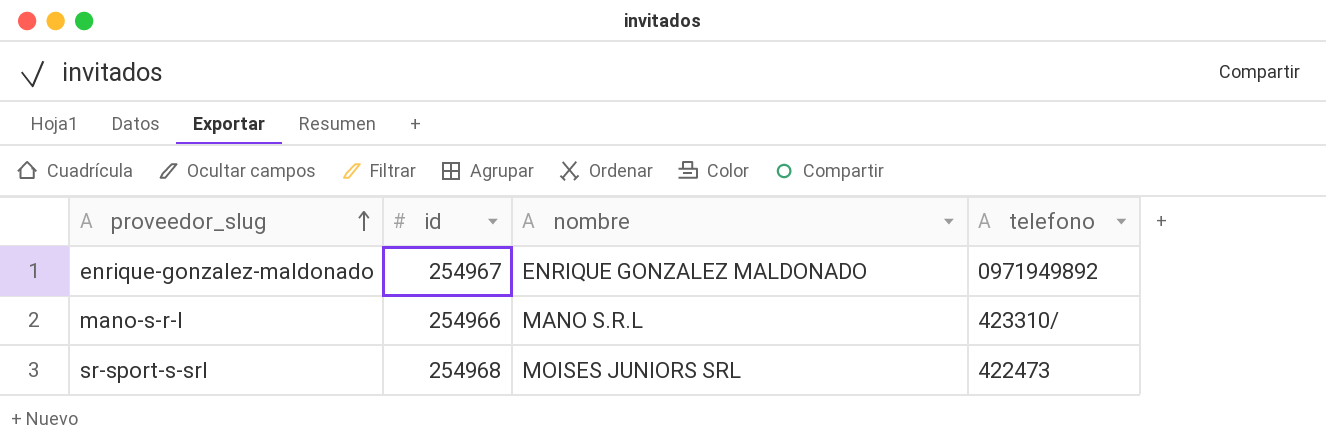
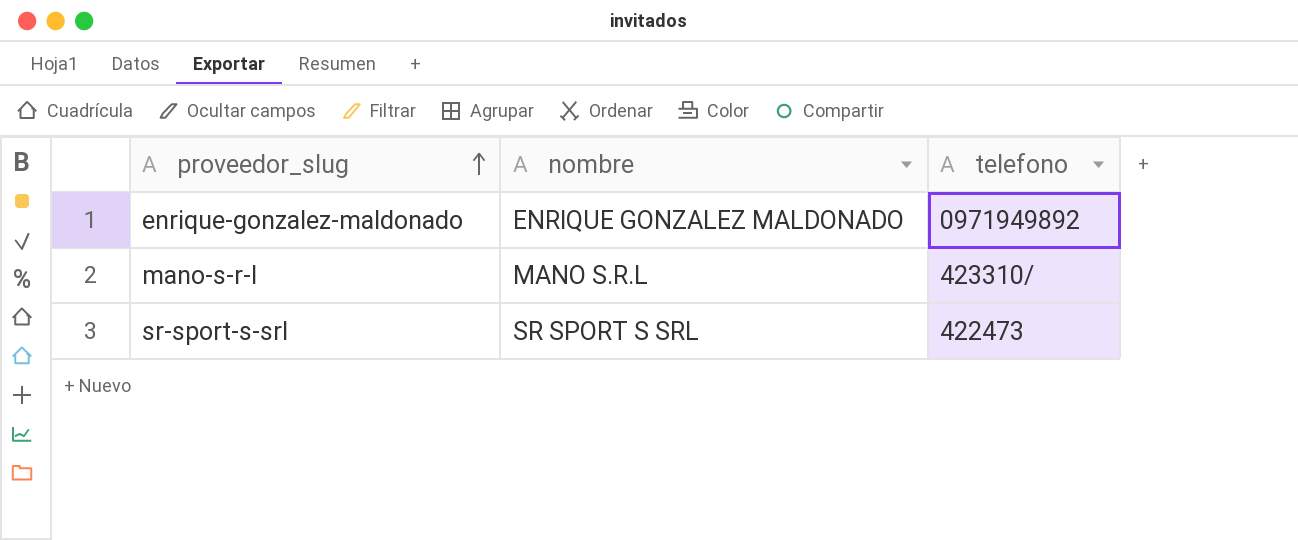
column id | position: 2 -> none
sr-sport-s-srl | nombre: MOISES JUNIORS SRL -> SR SPORT S SRL

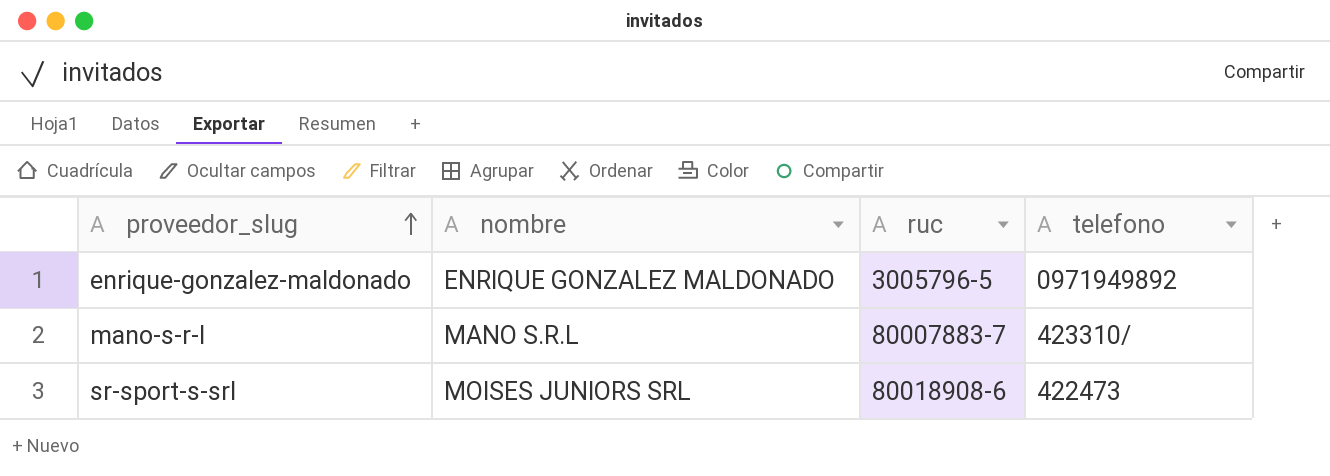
column ruc | position: none -> 3
sr-sport-s-srl | nombre: SR SPORT S SRL -> MOISES JUNIORS SRL

